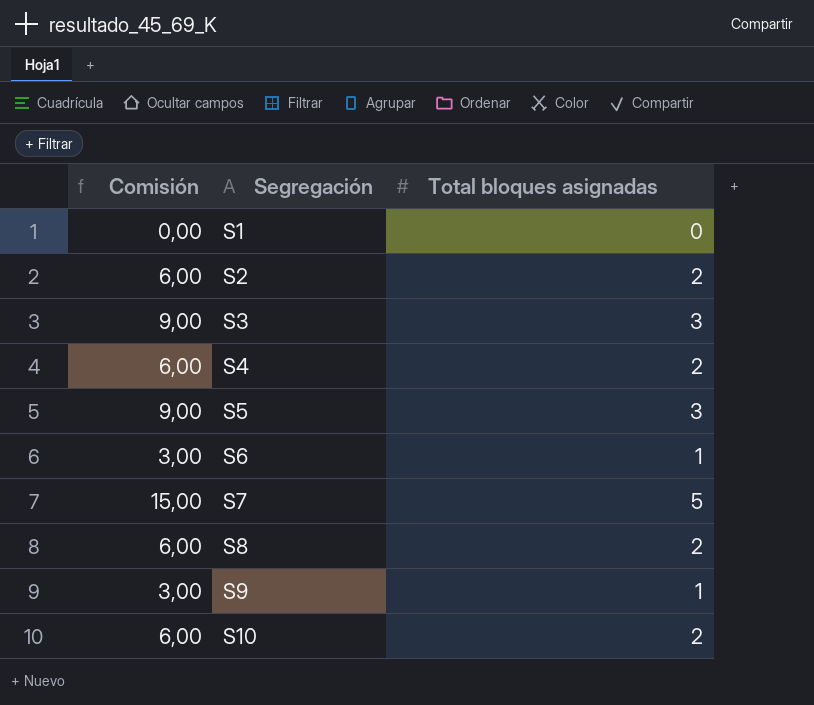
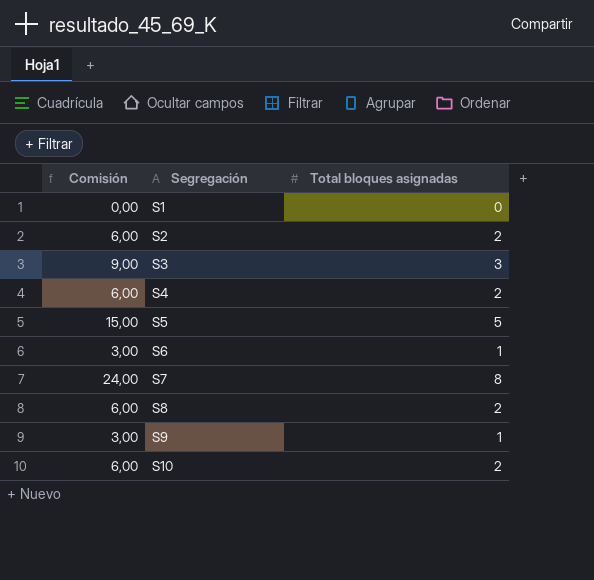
S5 | Comisión: 9,00 -> 15,00
S5 | Total bloques asignadas: 3 -> 5
S7 | Comisión: 15,00 -> 24,00
S7 | Total bloques asignadas: 5 -> 8

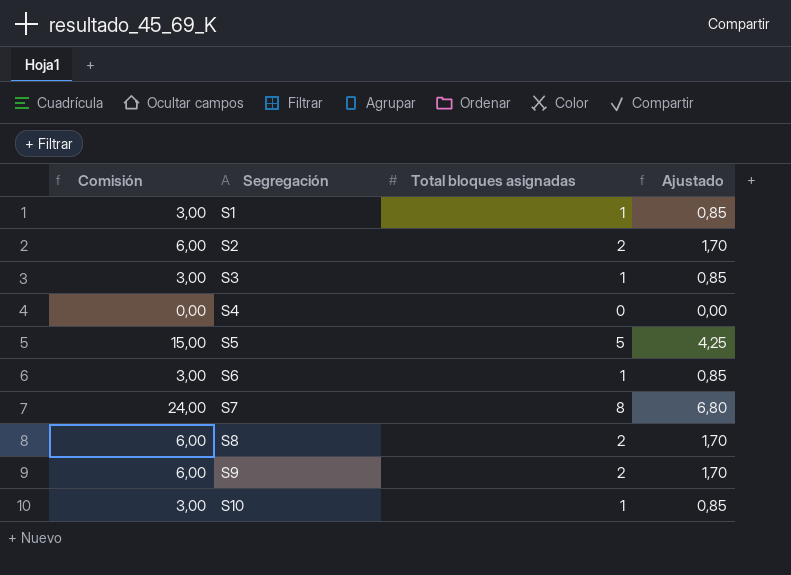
column Ajustado | formula: none -> [Total bloques asignadas] * 0,85
S1 | Comisión: 0,00 -> 3,00
S1 | Total bloques asignadas: 0 -> 1
S3 | Comisión: 9,00 -> 3,00
S3 | Total bloques asignadas: 3 -> 1
S4 | Comisión: 6,00 -> 0,00
S4 | Total bloques asignadas: 2 -> 0
S9 | Comisión: 3,00 -> 6,00
S9 | Total bloques asignadas: 1 -> 2
S10 | Comisión: 6,00 -> 3,00
S10 | Total bloques asignadas: 2 -> 1

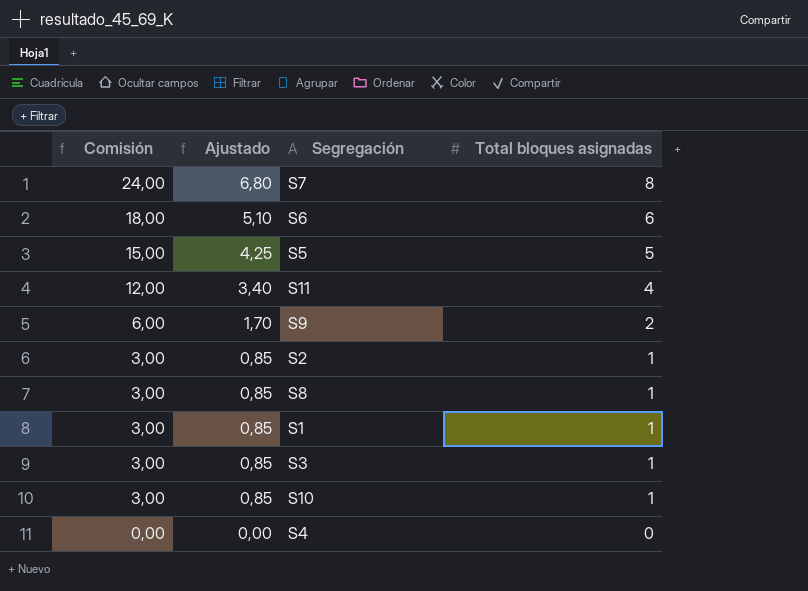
row order: Segregación ascending -> Comisión descending
column Ajustado | position: 4 -> 2
S6 | Comisión: 3,00 -> 18,00
S6 | Ajustado: 0,85 -> 5,10
S6 | Total bloques asignadas: 1 -> 6
row S11: none -> 12,00 | 3,40 | 4
S2 | Comisión: 6,00 -> 3,00
S2 | Ajustado: 1,70 -> 0,85
S2 | Total bloques asignadas: 2 -> 1
S8 | Comisión: 6,00 -> 3,00
S8 | Ajustado: 1,70 -> 0,85
S8 | Total bloques asignadas: 2 -> 1

